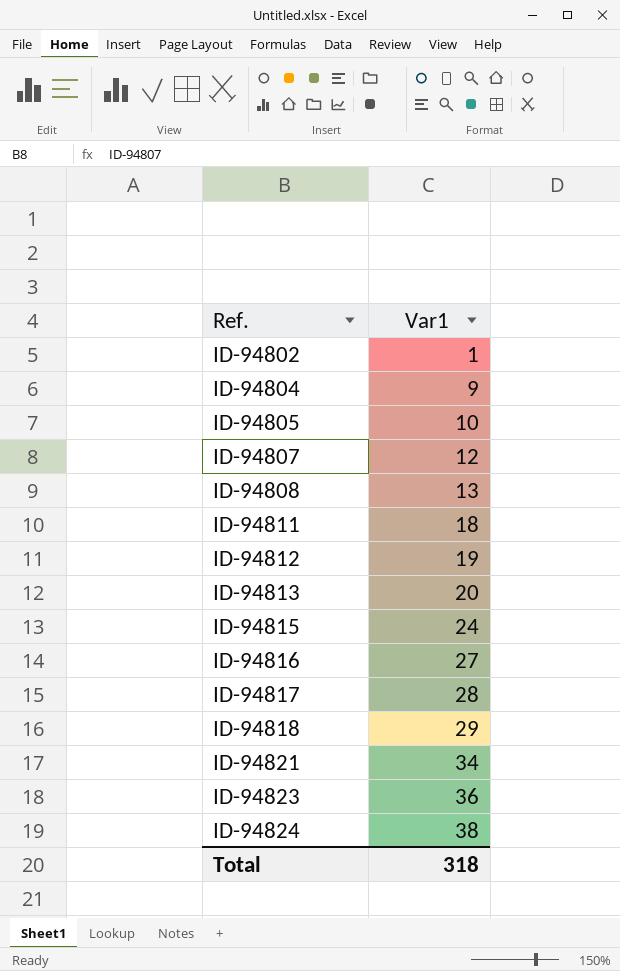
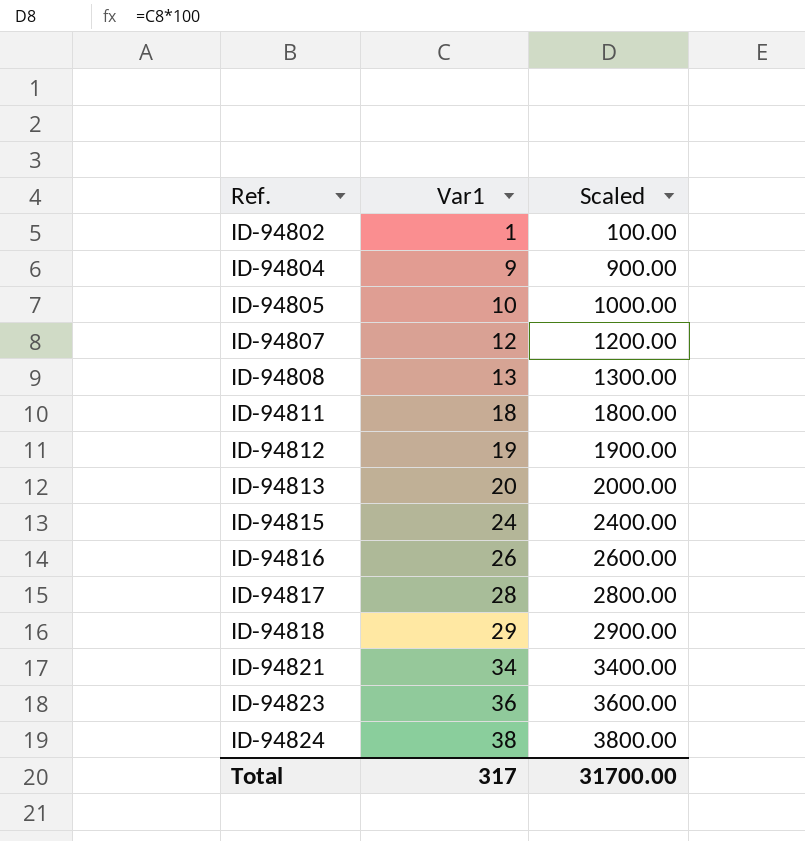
column Scaled | formula: none -> [Var1] * 100
ID-94816 | Var1: 27 -> 26
Total | Var1: 318 -> 317

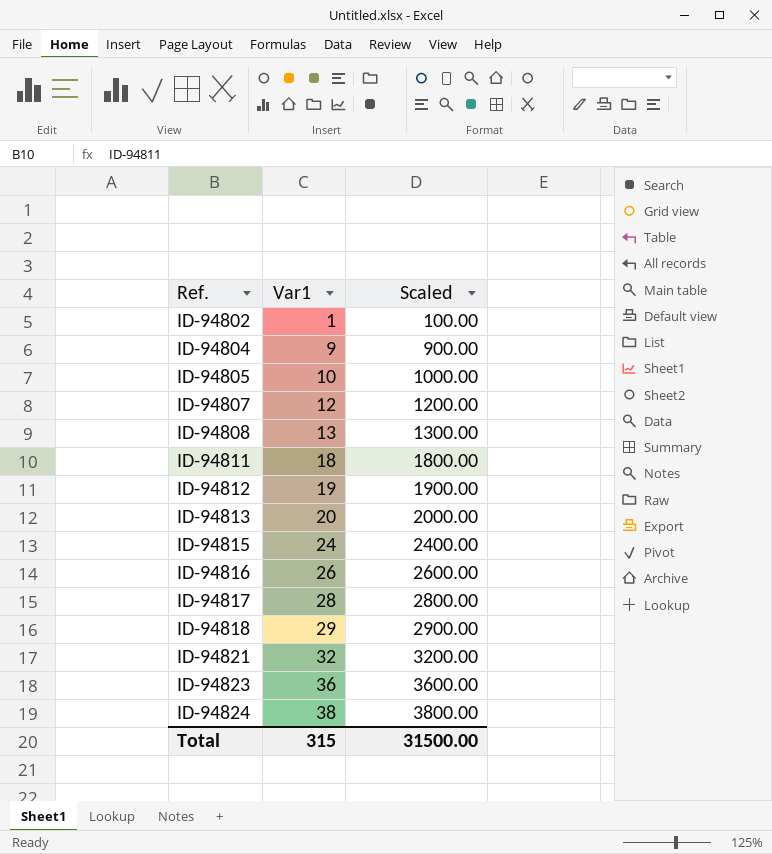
ID-94821 | Var1: 34 -> 32
ID-94821 | Scaled: 3400.00 -> 3200.00
Total | Var1: 317 -> 315
Total | Scaled: 31700.00 -> 31500.00

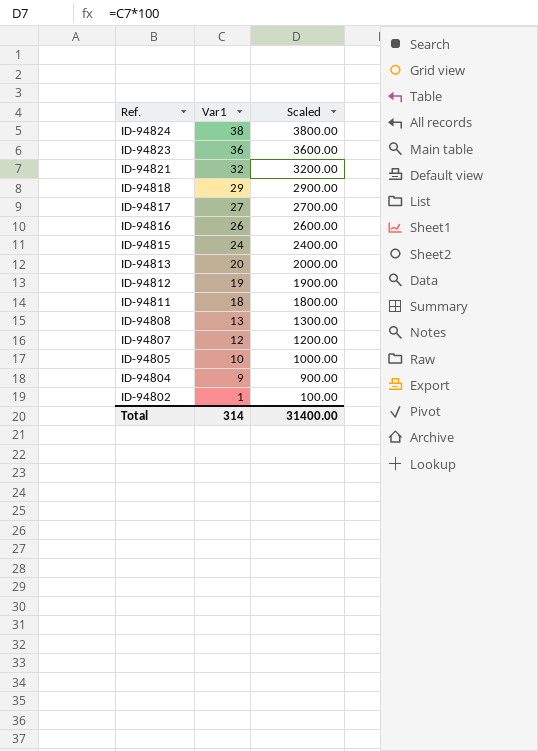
row order: Ref. ascending -> Ref. descending
ID-94817 | Var1: 28 -> 27
ID-94817 | Scaled: 2800.00 -> 2700.00
Total | Var1: 315 -> 314
Total | Scaled: 31500.00 -> 31400.00

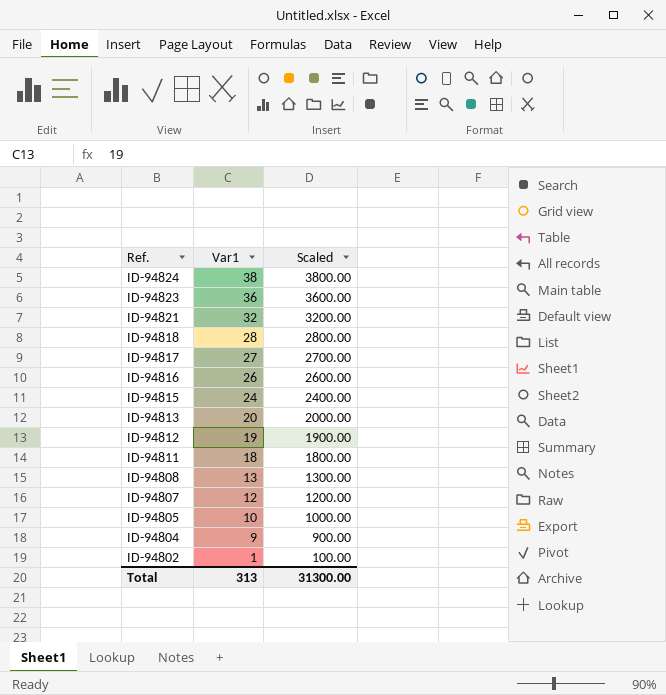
ID-94818 | Var1: 29 -> 28
ID-94818 | Scaled: 2900.00 -> 2800.00
Total | Var1: 314 -> 313
Total | Scaled: 31400.00 -> 31300.00

